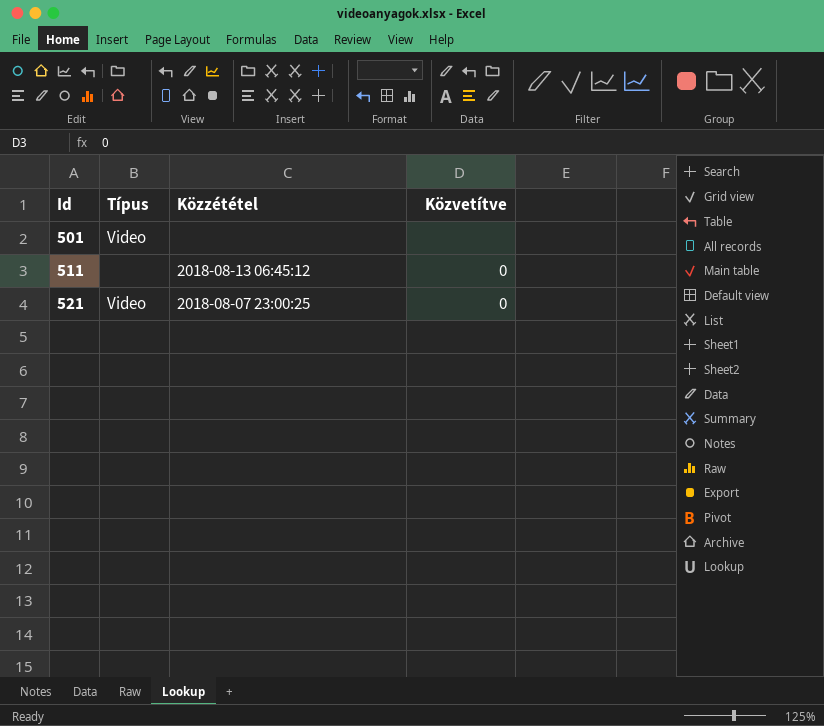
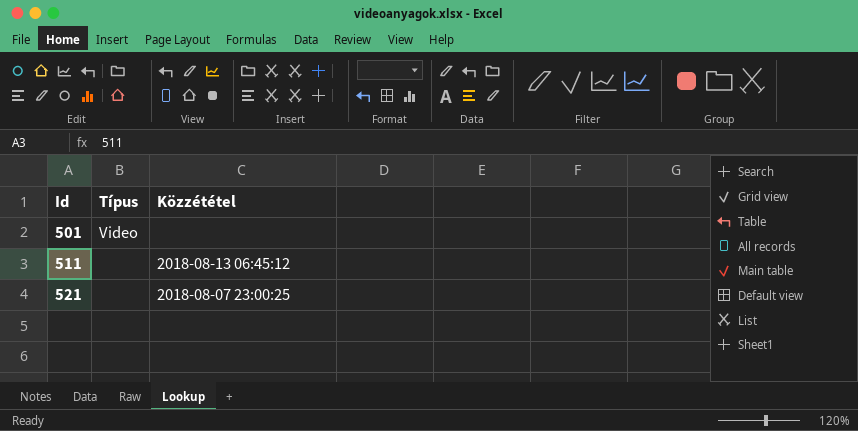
column Közvetítve | position: 4 -> none
521 | Típus: Video -> none

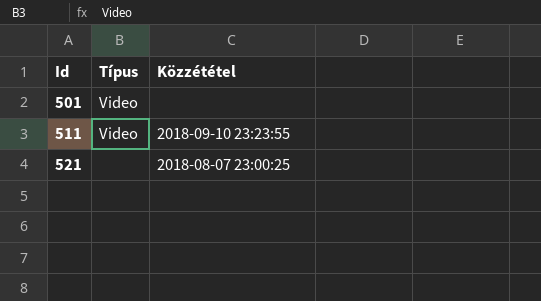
511 | Típus: none -> Video
511 | Közzététel: 2018-08-13 06:45:12 -> 2018-09-10 23:23:55

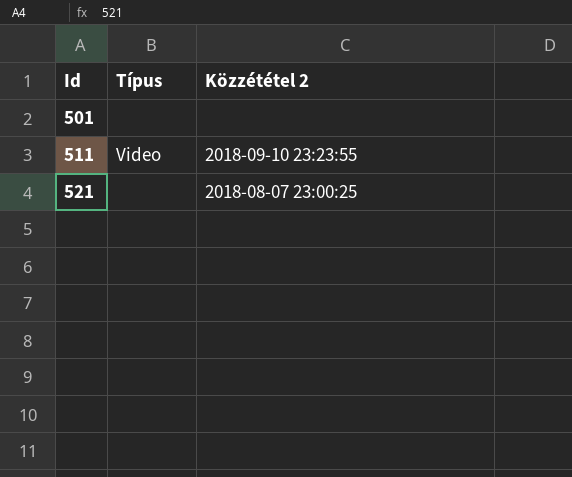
column name: Közzététel -> Közzététel 2
501 | Típus: Video -> none

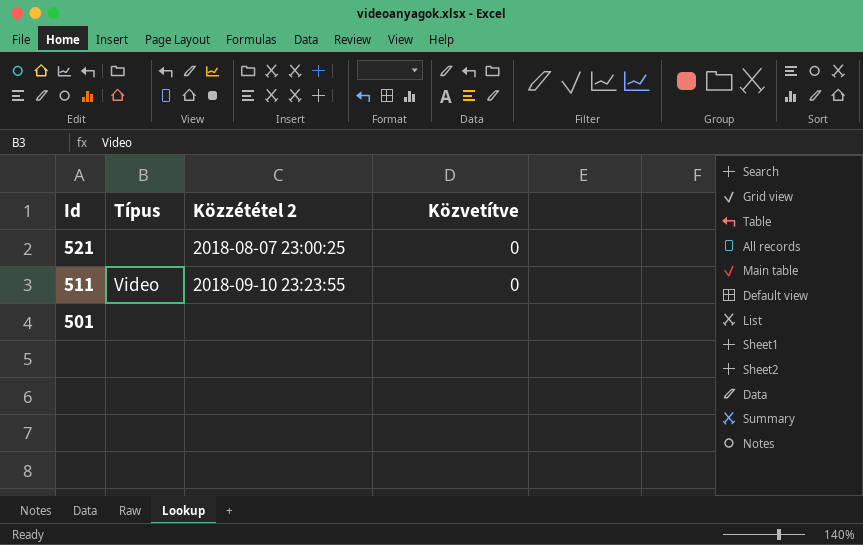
row order: Id ascending -> Id descending
column Közvetítve | position: none -> 4

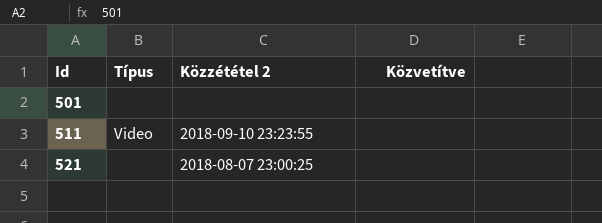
row order: Id descending -> Id ascending
511 | Közvetítve: 0 -> none
521 | Közvetítve: 0 -> none

